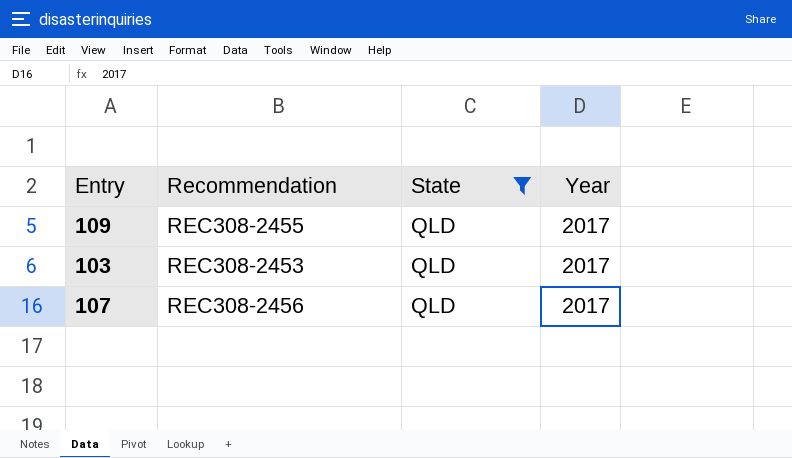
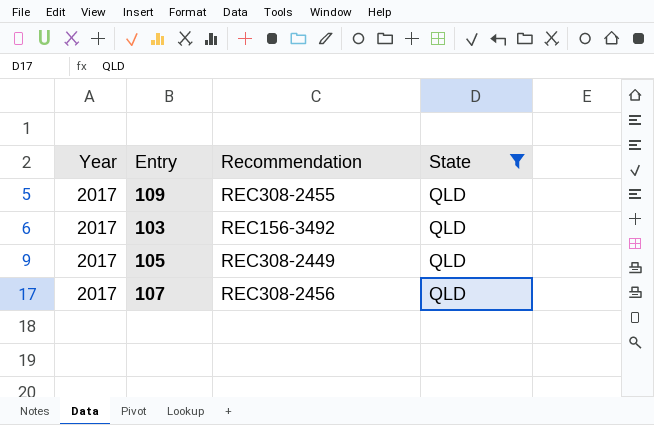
column Year | position: 4 -> 1
103 | Recommendation: REC308-2453 -> REC156-3492
row 105: none -> 2017 | REC308-2449 | QLD

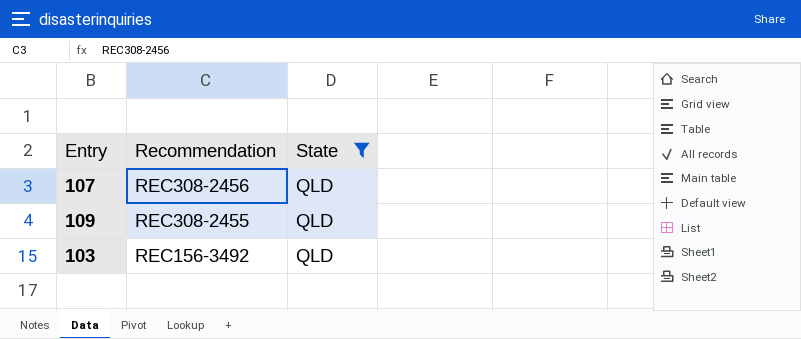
row order: none -> Recommendation descending
column Year | position: 1 -> none
row 105: 2017 | REC308-2449 | QLD -> none

